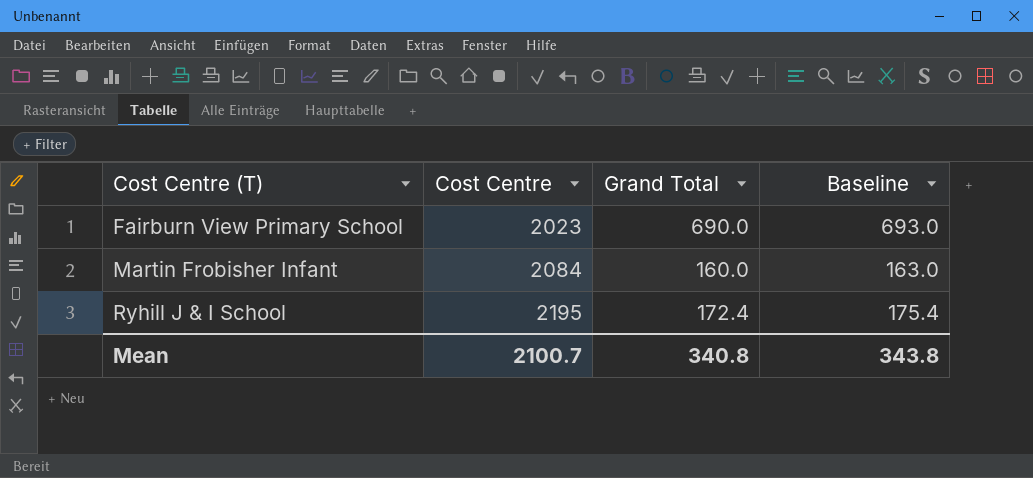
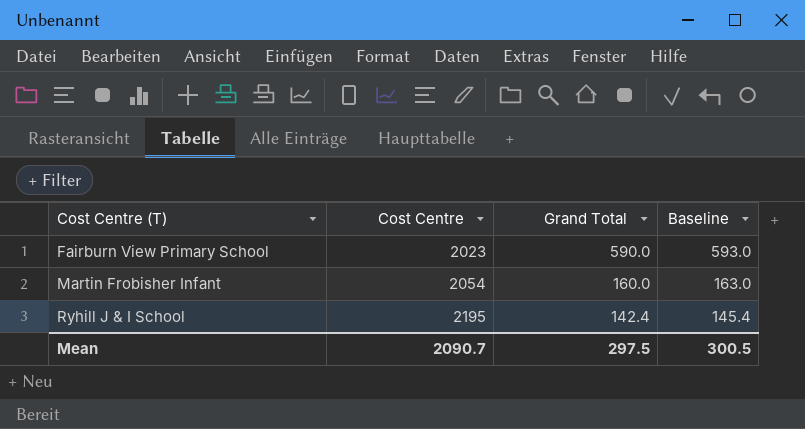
Fairburn View Primary School | Grand Total: 690.0 -> 590.0
Fairburn View Primary School | Baseline: 693.0 -> 593.0
Martin Frobisher Infant | Cost Centre: 2084 -> 2054
Ryhill J & I School | Grand Total: 172.4 -> 142.4
Ryhill J & I School | Baseline: 175.4 -> 145.4
Mean | Cost Centre: 2100.7 -> 2090.7
Mean | Grand Total: 340.8 -> 297.5
Mean | Baseline: 343.8 -> 300.5

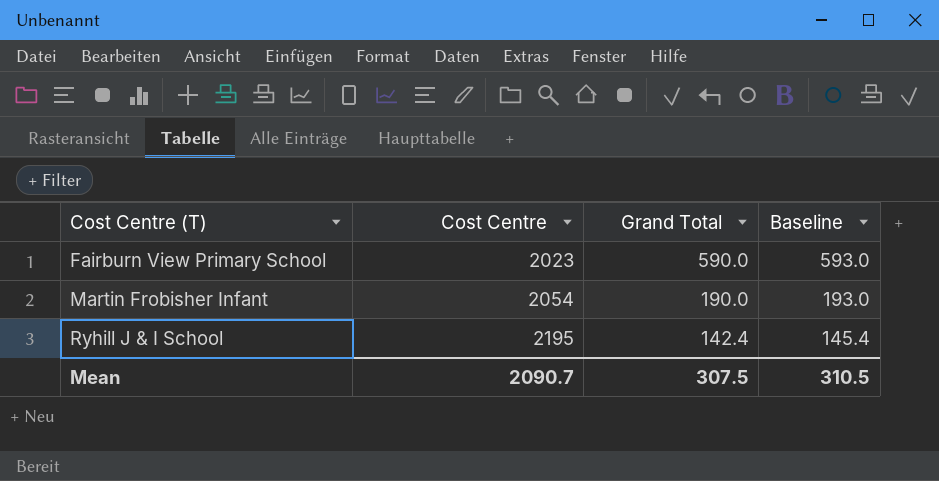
Martin Frobisher Infant | Grand Total: 160.0 -> 190.0
Martin Frobisher Infant | Baseline: 163.0 -> 193.0
Mean | Grand Total: 297.5 -> 307.5
Mean | Baseline: 300.5 -> 310.5

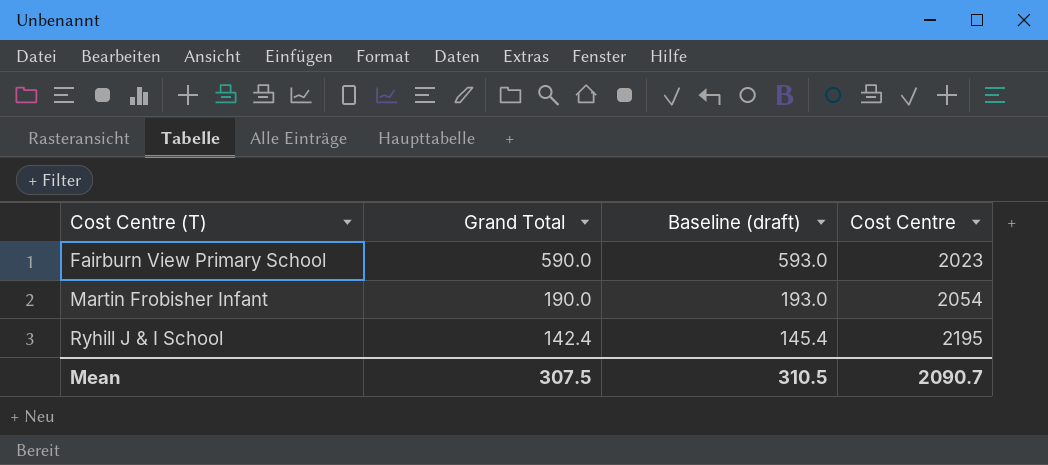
column name: Baseline -> Baseline (draft)
column Cost Centre | position: 2 -> 4

